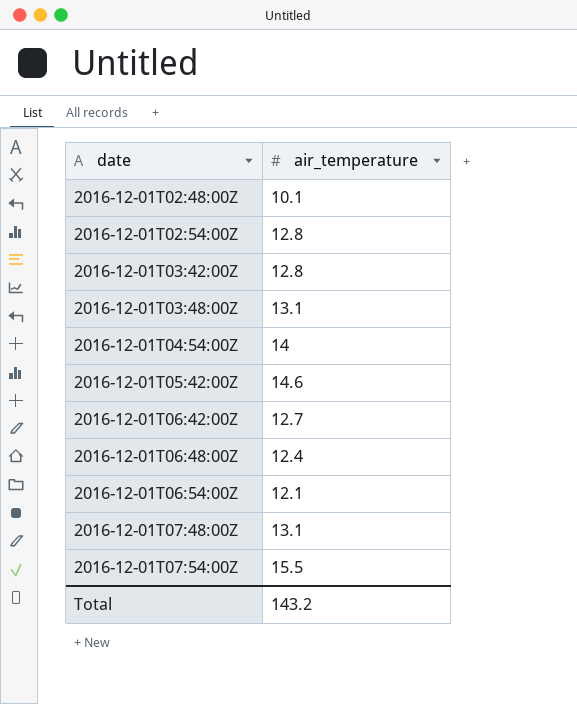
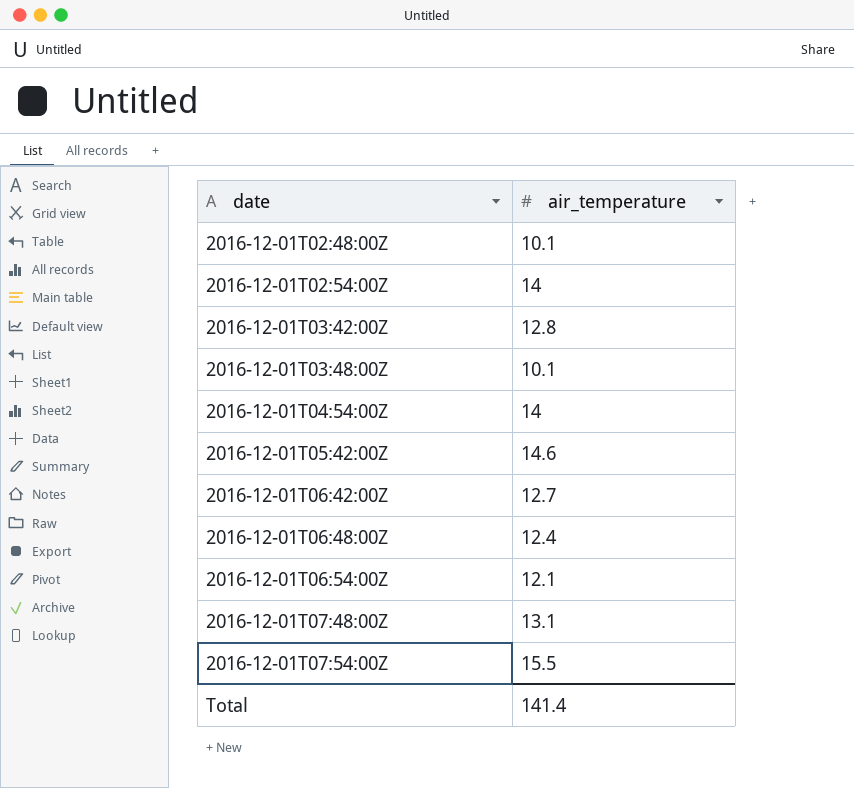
2016-12-01T02:54:00Z | air_temperature: 12.8 -> 14
2016-12-01T03:48:00Z | air_temperature: 13.1 -> 10.1
Total | air_temperature: 143.2 -> 141.4

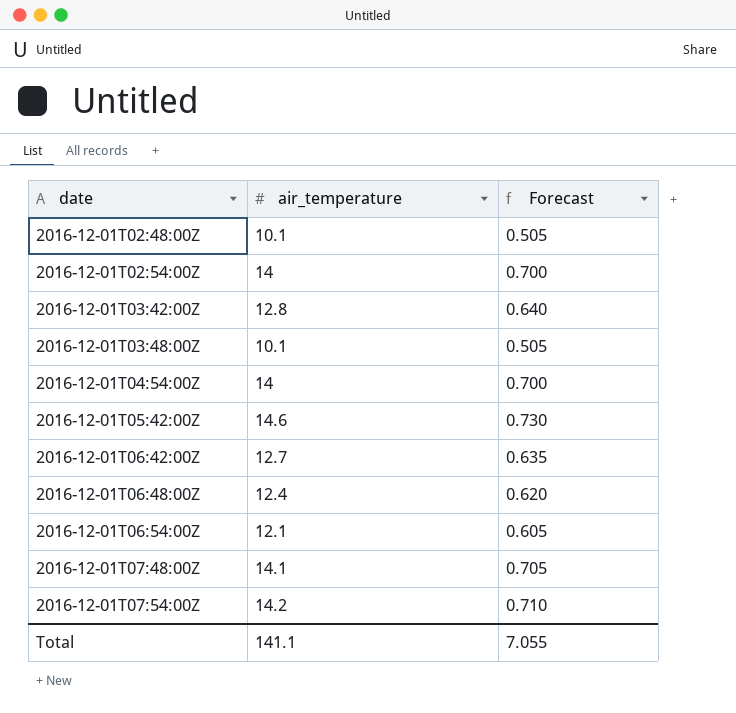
column Forecast | formula: none -> [air_temperature] * 0.05
2016-12-01T07:48:00Z | air_temperature: 13.1 -> 14.1
2016-12-01T07:54:00Z | air_temperature: 15.5 -> 14.2
Total | air_temperature: 141.4 -> 141.1

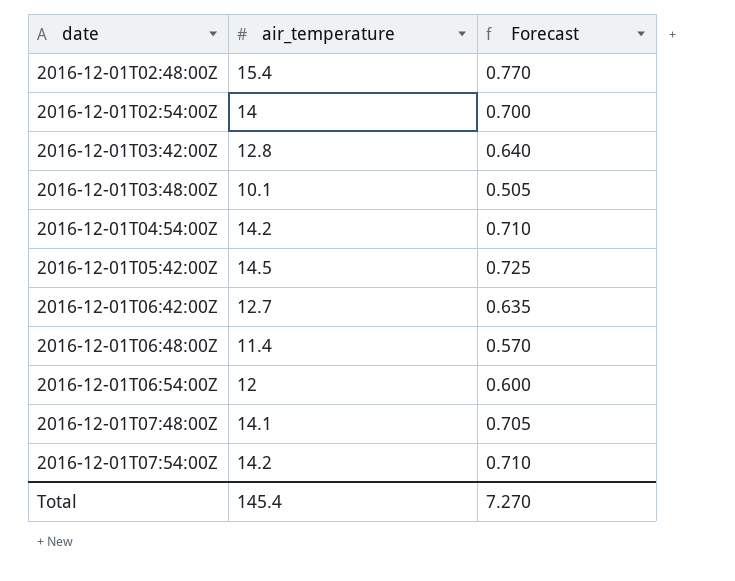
2016-12-01T02:48:00Z | air_temperature: 10.1 -> 15.4
2016-12-01T02:48:00Z | Forecast: 0.505 -> 0.770
2016-12-01T04:54:00Z | air_temperature: 14 -> 14.2
2016-12-01T04:54:00Z | Forecast: 0.700 -> 0.710
2016-12-01T05:42:00Z | air_temperature: 14.6 -> 14.5
2016-12-01T05:42:00Z | Forecast: 0.730 -> 0.725
2016-12-01T06:48:00Z | air_temperature: 12.4 -> 11.4
2016-12-01T06:48:00Z | Forecast: 0.620 -> 0.570
2016-12-01T06:54:00Z | air_temperature: 12.1 -> 12
2016-12-01T06:54:00Z | Forecast: 0.605 -> 0.600
Total | air_temperature: 141.1 -> 145.4
Total | Forecast: 7.055 -> 7.270

